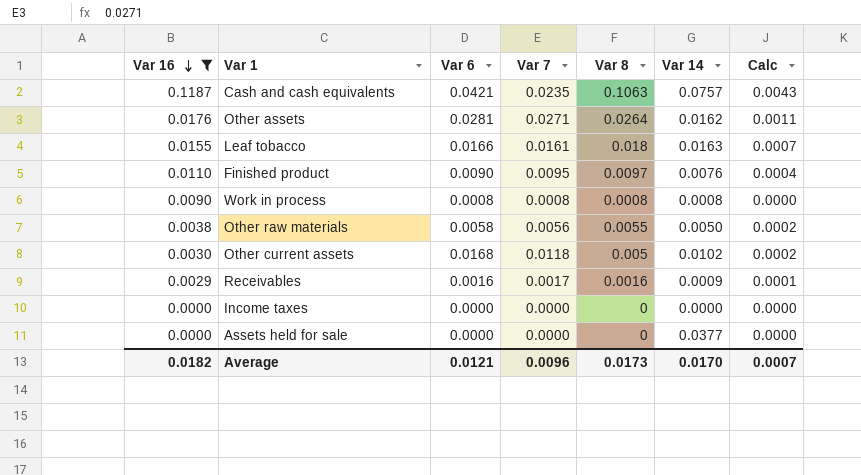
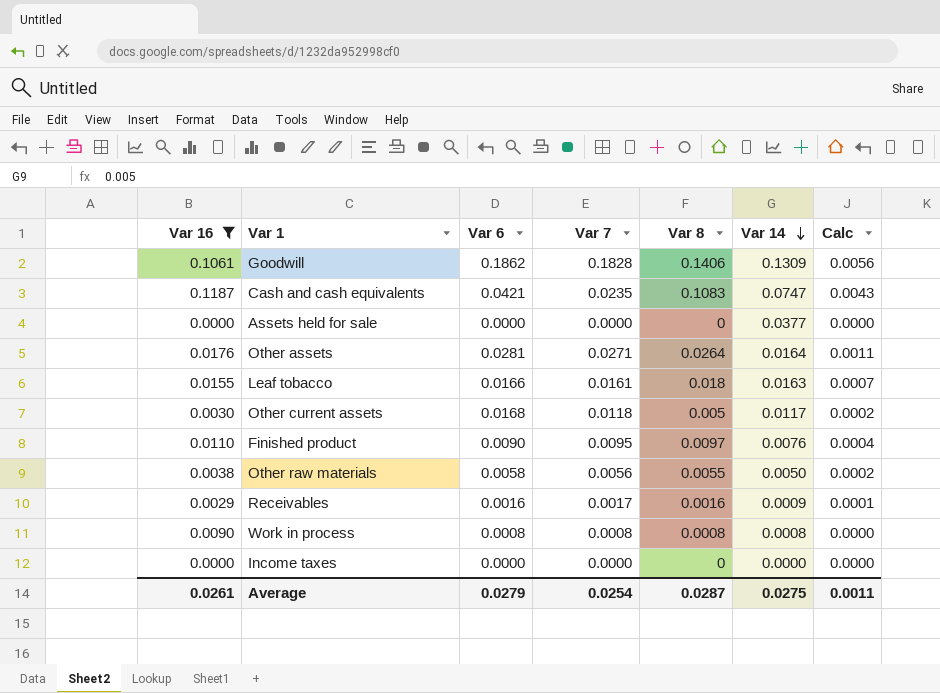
row order: Var 16 descending -> Var 14 descending
row Goodwill: none -> 0.1061 | 0.1862 | 0.1828 | 0.1406 | 0.1309 | 0.0056
Cash and cash equivalents | Var 8: 0.1063 -> 0.1083
Cash and cash equivalents | Var 14: 0.0757 -> 0.0747
Other assets | Var 14: 0.0162 -> 0.0164
Other current assets | Var 14: 0.0102 -> 0.0117
Average | Var 16: 0.0182 -> 0.0261
Average | Var 6: 0.0121 -> 0.0279
Average | Var 7: 0.0096 -> 0.0254
Average | Var 8: 0.0173 -> 0.0287
Average | Var 14: 0.0170 -> 0.0275
Average | Calc: 0.0007 -> 0.0011

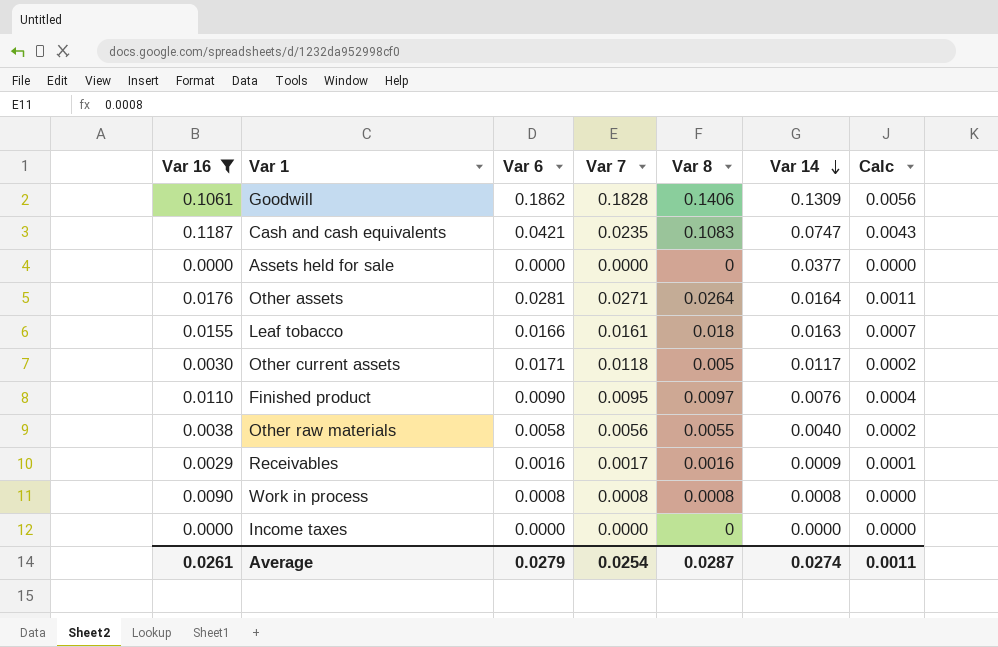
Other current assets | Var 6: 0.0168 -> 0.0171
Other raw materials | Var 14: 0.0050 -> 0.0040
Average | Var 14: 0.0275 -> 0.0274

